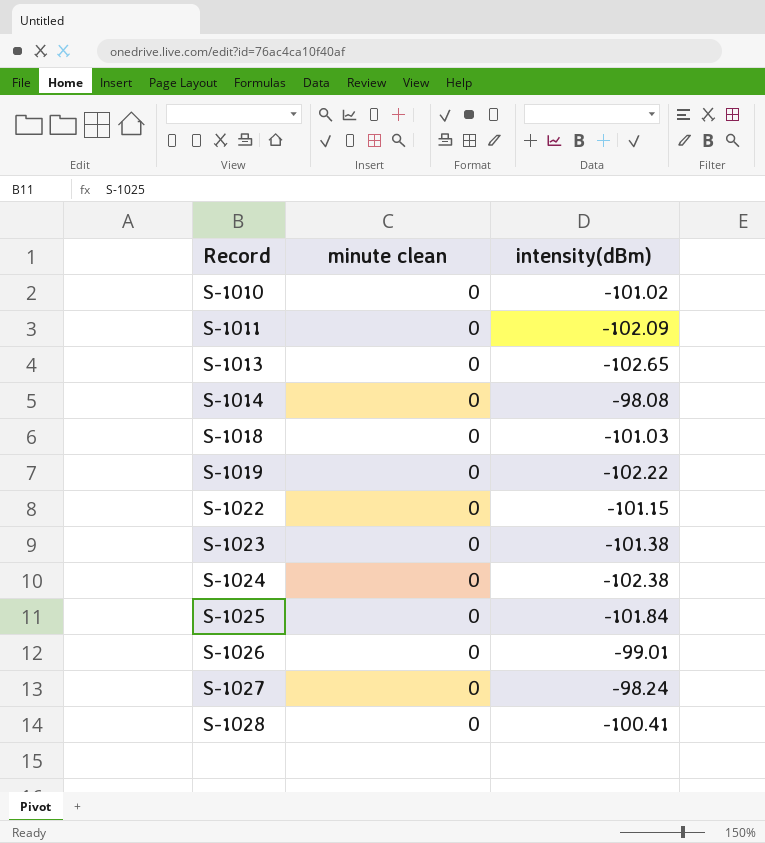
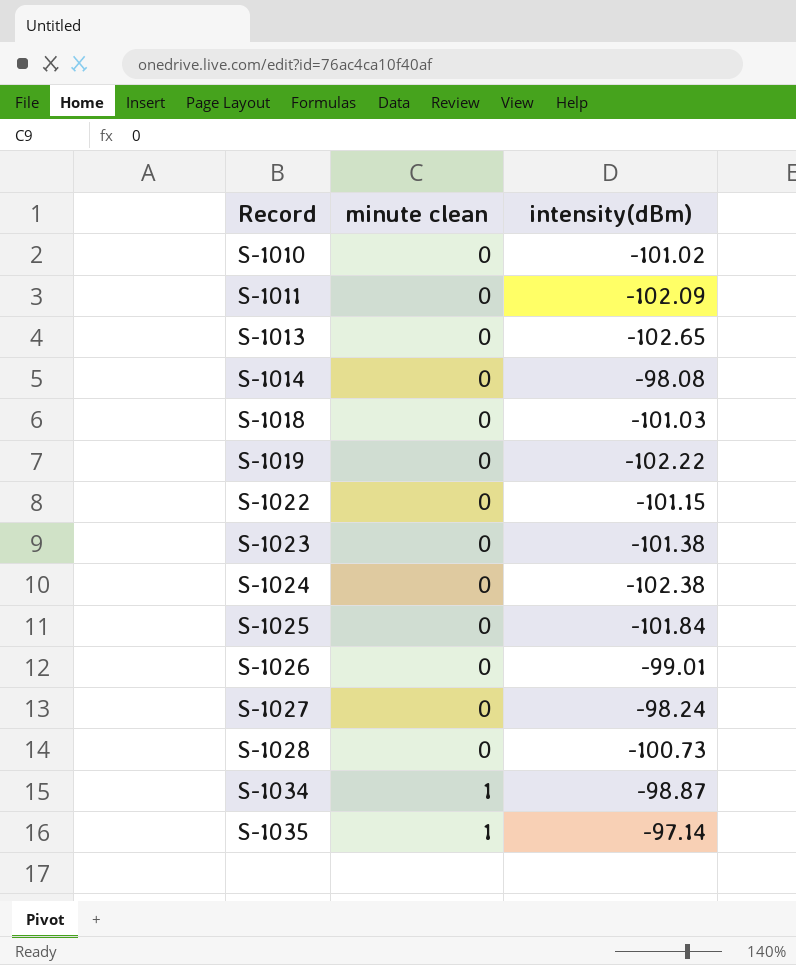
S-1028 | intensity(dBm): -100.41 -> -100.73
row S-1034: none -> 1 | -98.87
row S-1035: none -> 1 | -97.14

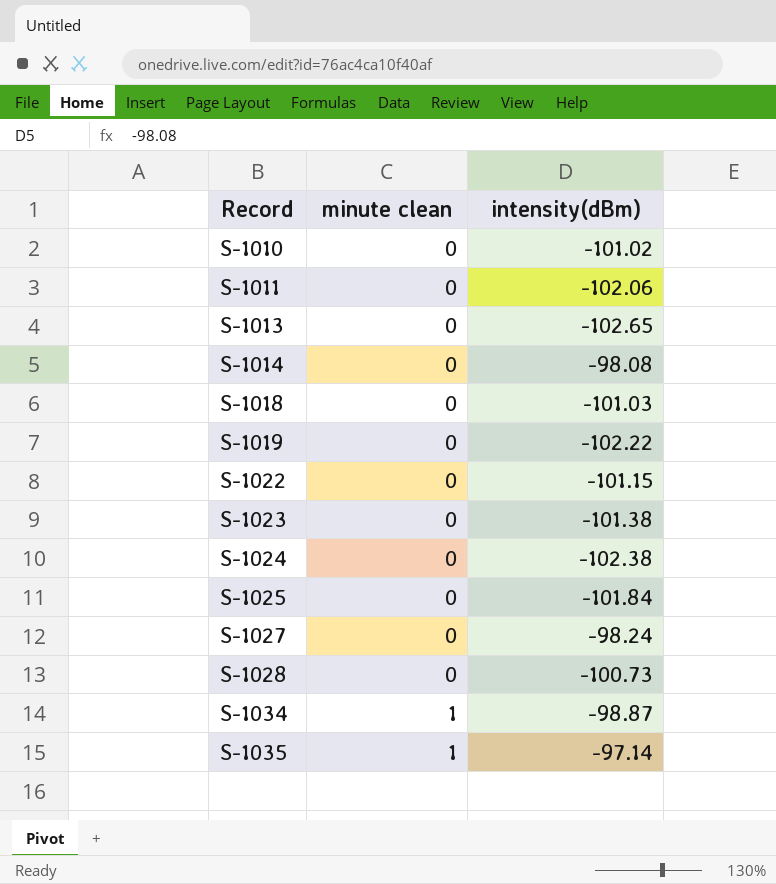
row S-1026: 0 | -99.01 -> none
S-1011 | intensity(dBm): -102.09 -> -102.06

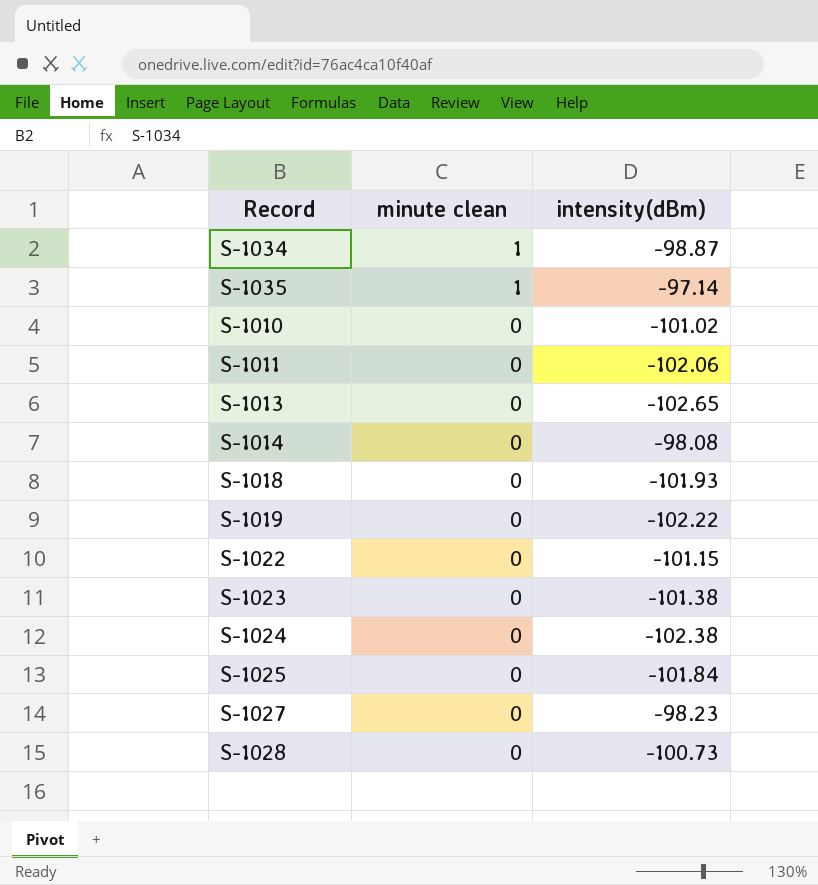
row order: Record ascending -> minute clean descending
S-1018 | intensity(dBm): -101.03 -> -101.93
S-1027 | intensity(dBm): -98.24 -> -98.23

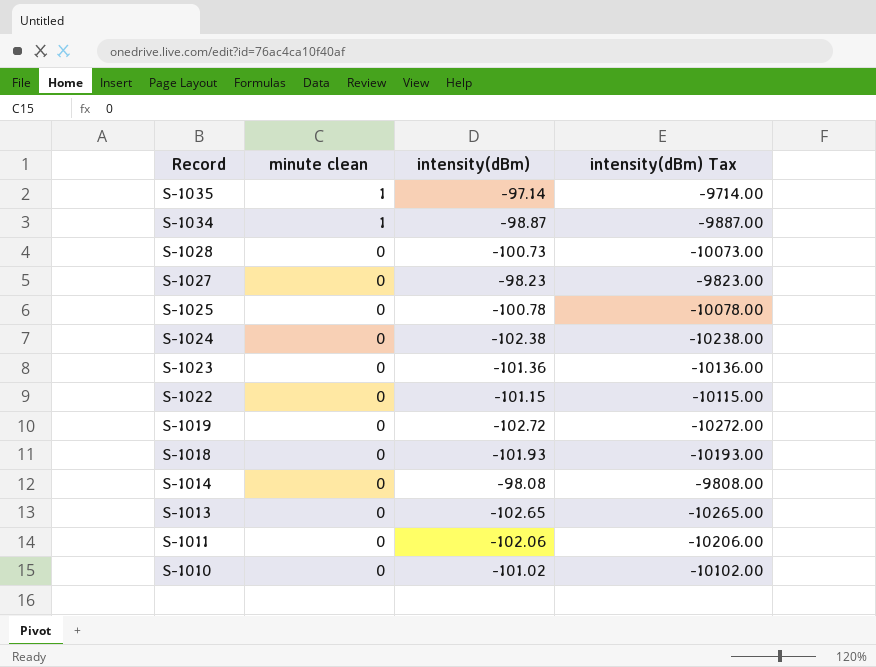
row order: minute clean descending -> Record descending
column intensity(dBm) Tax | formula: none -> [intensity(dBm)] * 100
S-1025 | intensity(dBm): -101.84 -> -100.78
S-1023 | intensity(dBm): -101.38 -> -101.36
S-1019 | intensity(dBm): -102.22 -> -102.72

